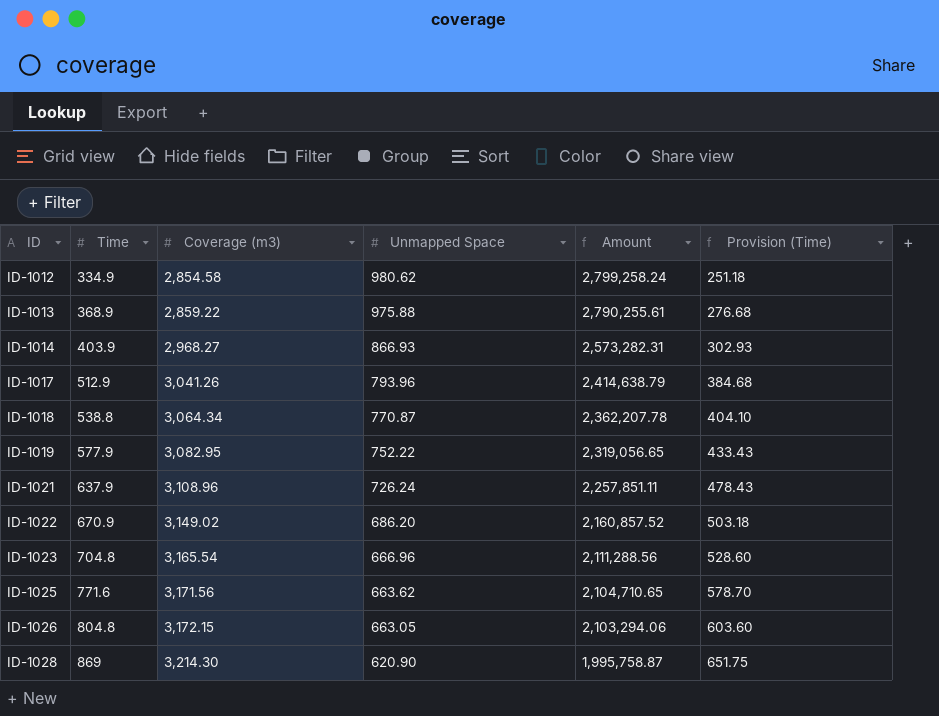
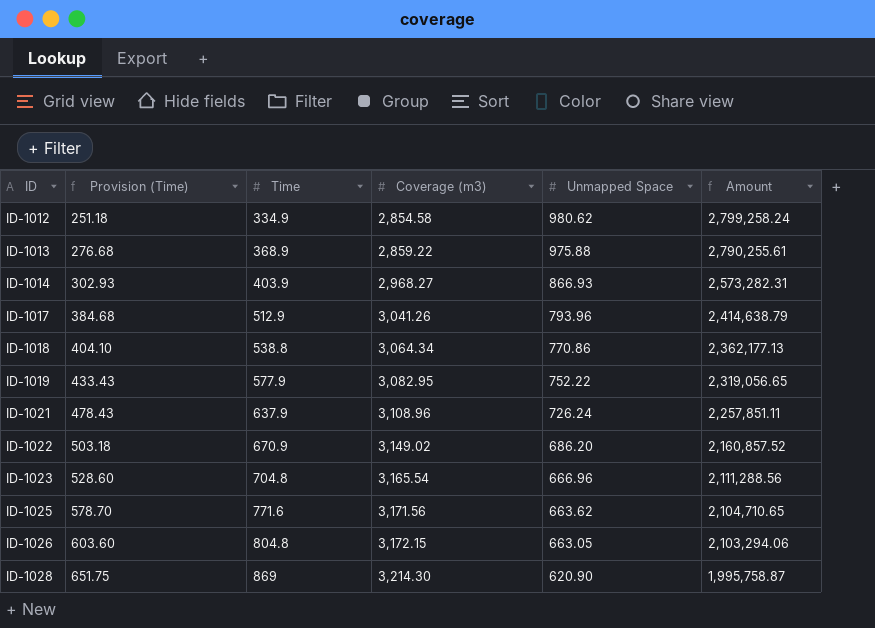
column Provision (Time) | position: 6 -> 2
ID-1018 | Unmapped Space: 770.87 -> 770.86
ID-1018 | Amount: 2,362,207.78 -> 2,362,177.13

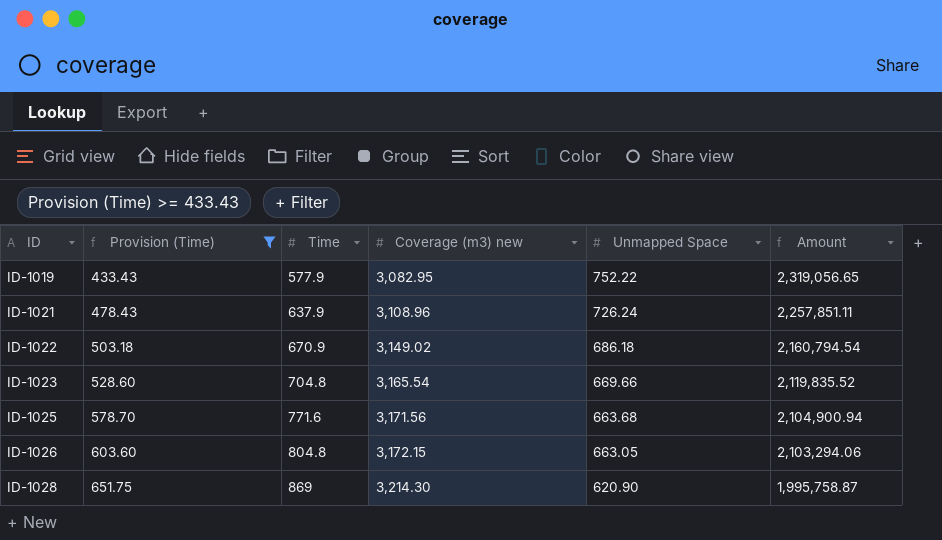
filter: none -> Provision (Time) >= 433.43
column name: Coverage (m3) -> Coverage (m3) new
ID-1022 | Unmapped Space: 686.20 -> 686.18
ID-1022 | Amount: 2,160,857.52 -> 2,160,794.54
ID-1023 | Unmapped Space: 666.96 -> 669.66
ID-1023 | Amount: 2,111,288.56 -> 2,119,835.52
ID-1025 | Unmapped Space: 663.62 -> 663.68
ID-1025 | Amount: 2,104,710.65 -> 2,104,900.94

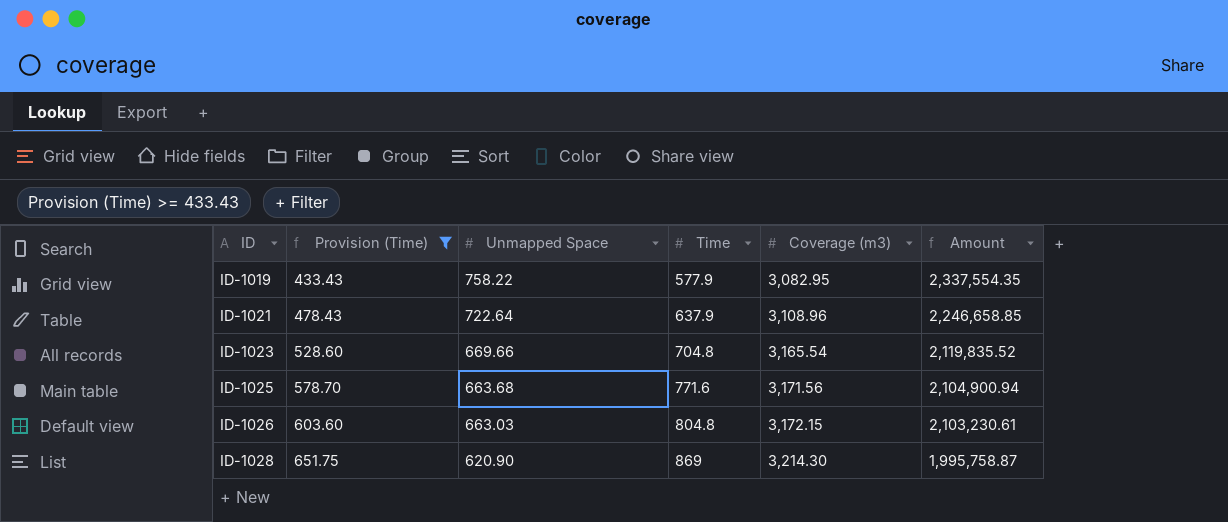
column Unmapped Space | position: 5 -> 3
column name: Coverage (m3) new -> Coverage (m3)
row ID-1022: 503.18 | 670.9 | 3,149.02 | 686.18 | 2,160,794.54 -> none
ID-1019 | Unmapped Space: 752.22 -> 758.22
ID-1019 | Amount: 2,319,056.65 -> 2,337,554.35
ID-1021 | Unmapped Space: 726.24 -> 722.64
ID-1021 | Amount: 2,257,851.11 -> 2,246,658.85
ID-1026 | Unmapped Space: 663.05 -> 663.03
ID-1026 | Amount: 2,103,294.06 -> 2,103,230.61

